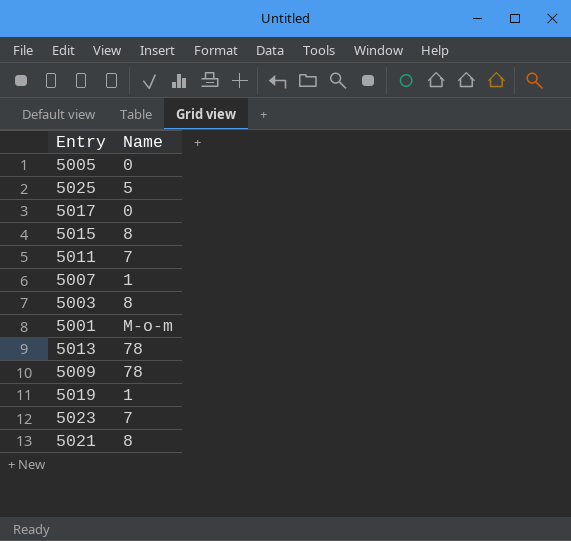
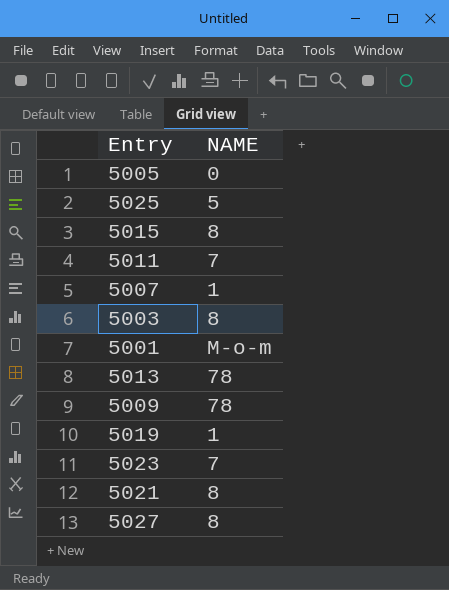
column name: Name -> NAME
row 5017: 0 -> none
row 5027: none -> 8

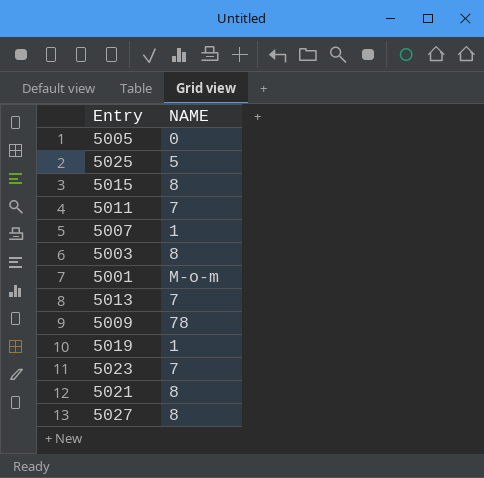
5013 | NAME: 78 -> 7

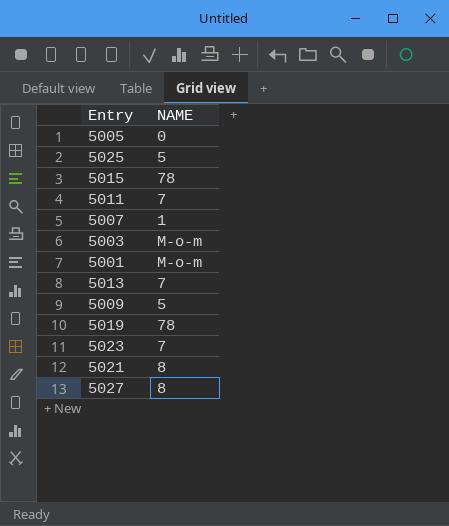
5015 | NAME: 8 -> 78
5003 | NAME: 8 -> M-o-m
5009 | NAME: 78 -> 5
5019 | NAME: 1 -> 78

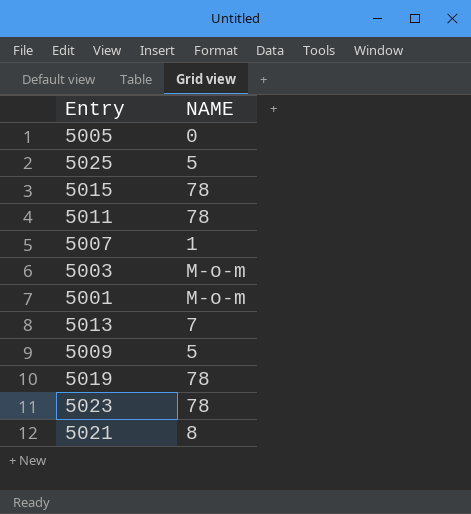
row 5027: 8 -> none
5011 | NAME: 7 -> 78
5023 | NAME: 7 -> 78

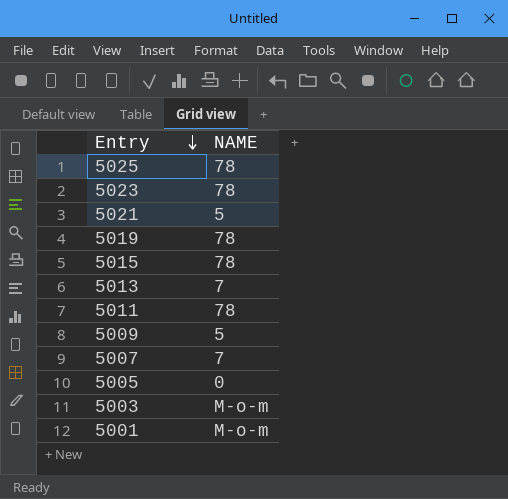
row order: none -> Entry descending
5025 | NAME: 5 -> 78
5021 | NAME: 8 -> 5
5007 | NAME: 1 -> 7

